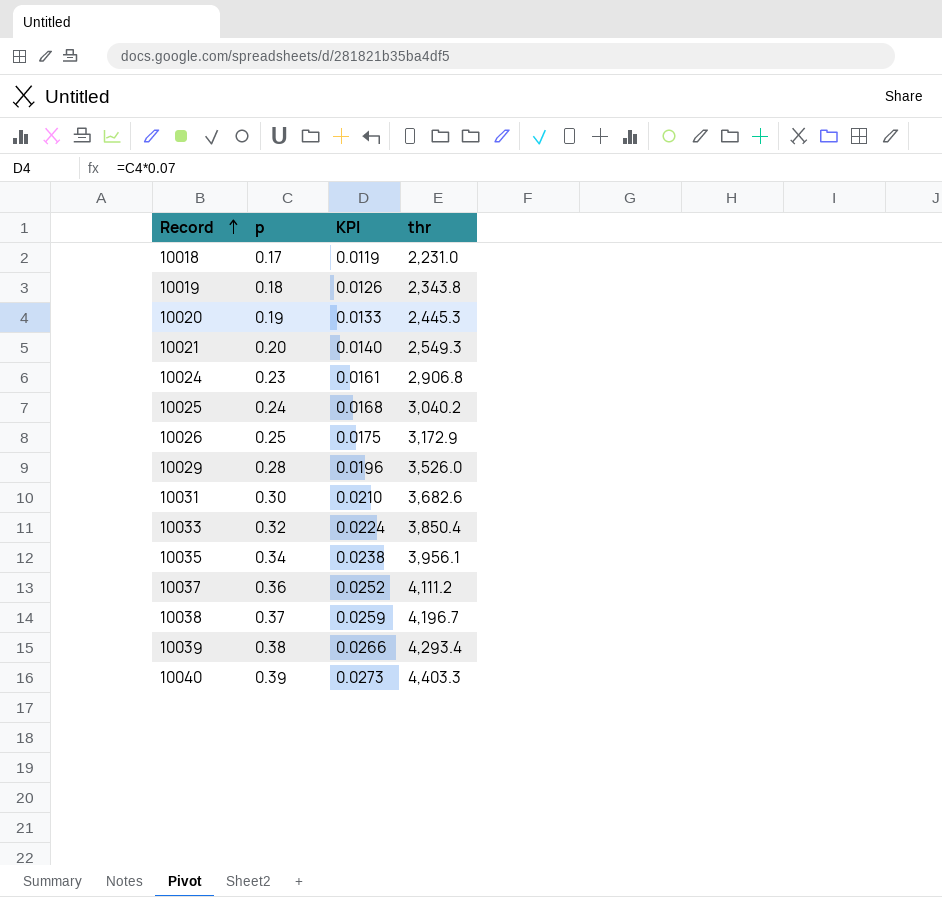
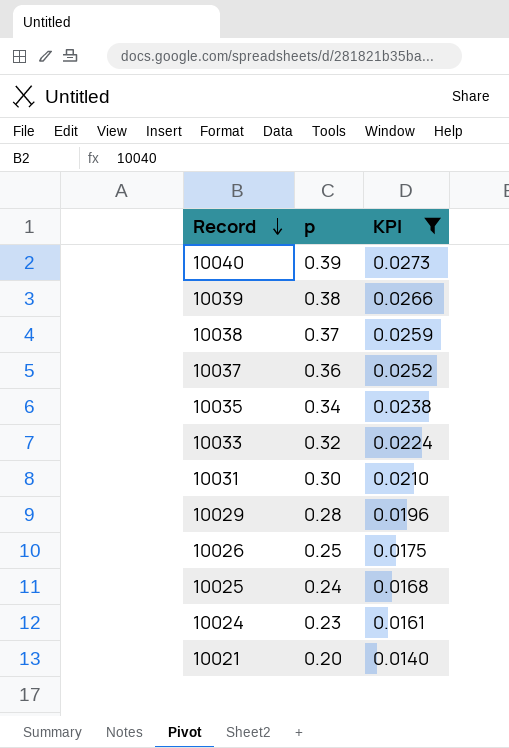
filter: none -> KPI >= 0.0140
row order: Record ascending -> Record descending
column thr | position: 4 -> none

